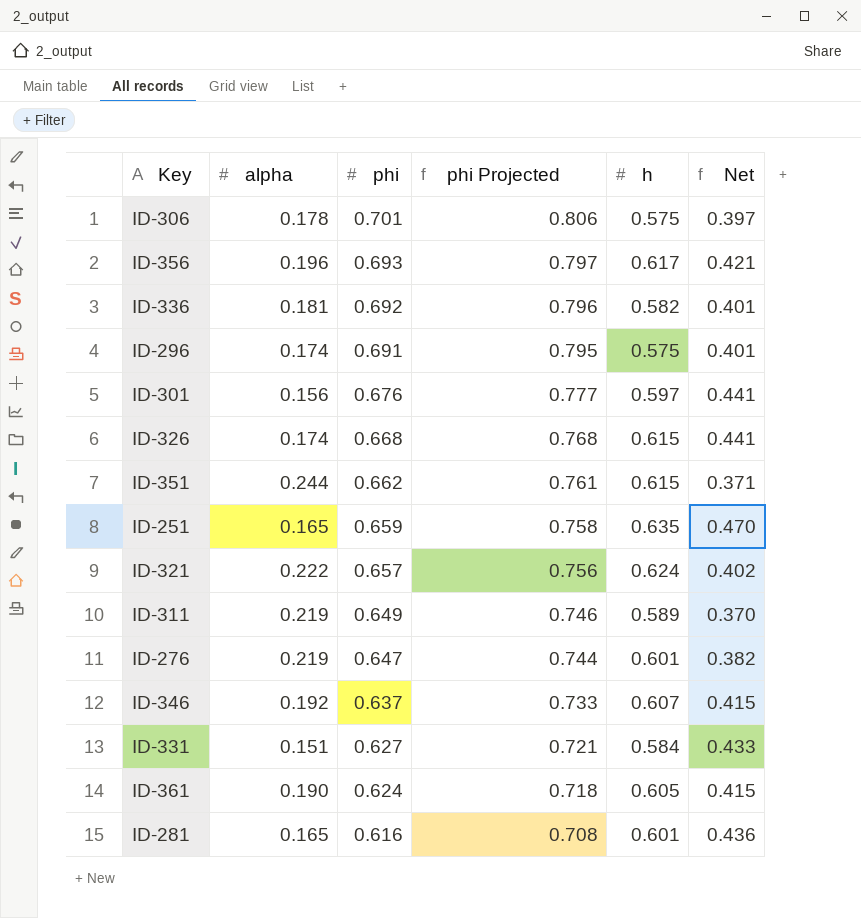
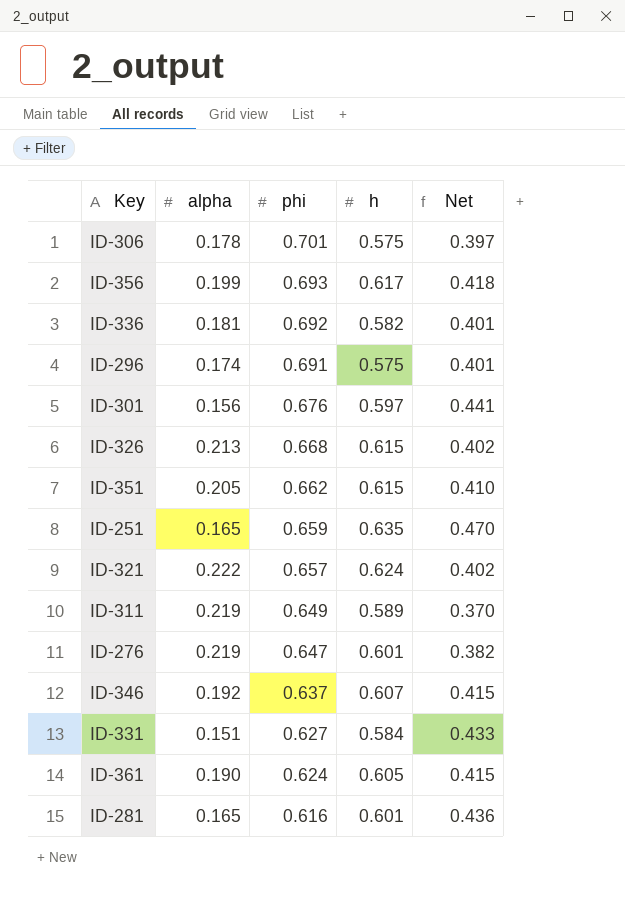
column phi Projected | formula: [phi] * 1.15 -> none
ID-356 | alpha: 0.196 -> 0.199
ID-356 | Net: 0.421 -> 0.418
ID-326 | alpha: 0.174 -> 0.213
ID-326 | Net: 0.441 -> 0.402
ID-351 | alpha: 0.244 -> 0.205
ID-351 | Net: 0.371 -> 0.410

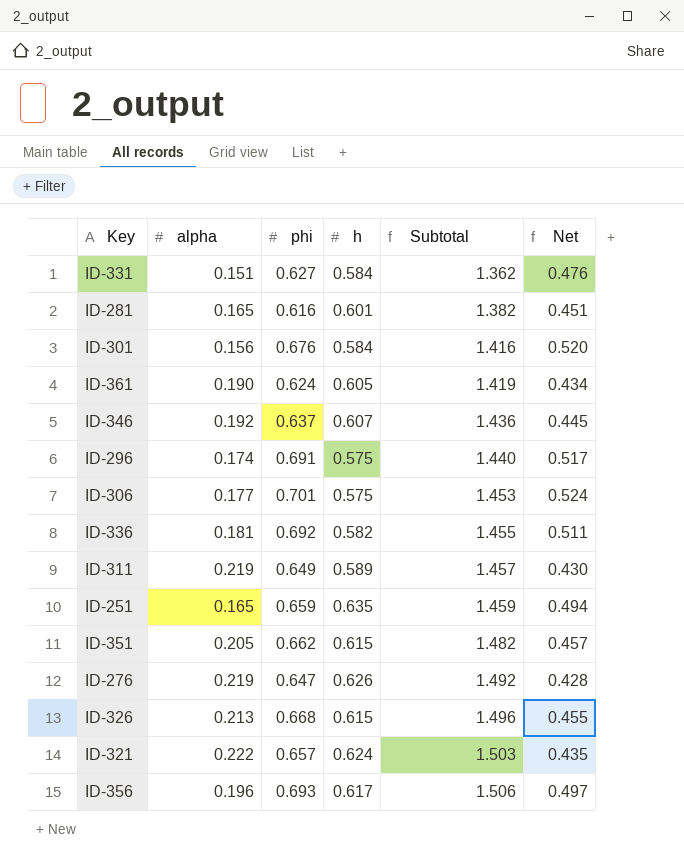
row order: phi descending -> Subtotal ascending
column Subtotal | formula: none -> [alpha] + [phi] + [h]
column Net | formula: [h] - [alpha] -> [phi] - [alpha]
ID-301 | h: 0.597 -> 0.584
ID-306 | alpha: 0.178 -> 0.177
ID-276 | h: 0.601 -> 0.626
ID-356 | alpha: 0.199 -> 0.196

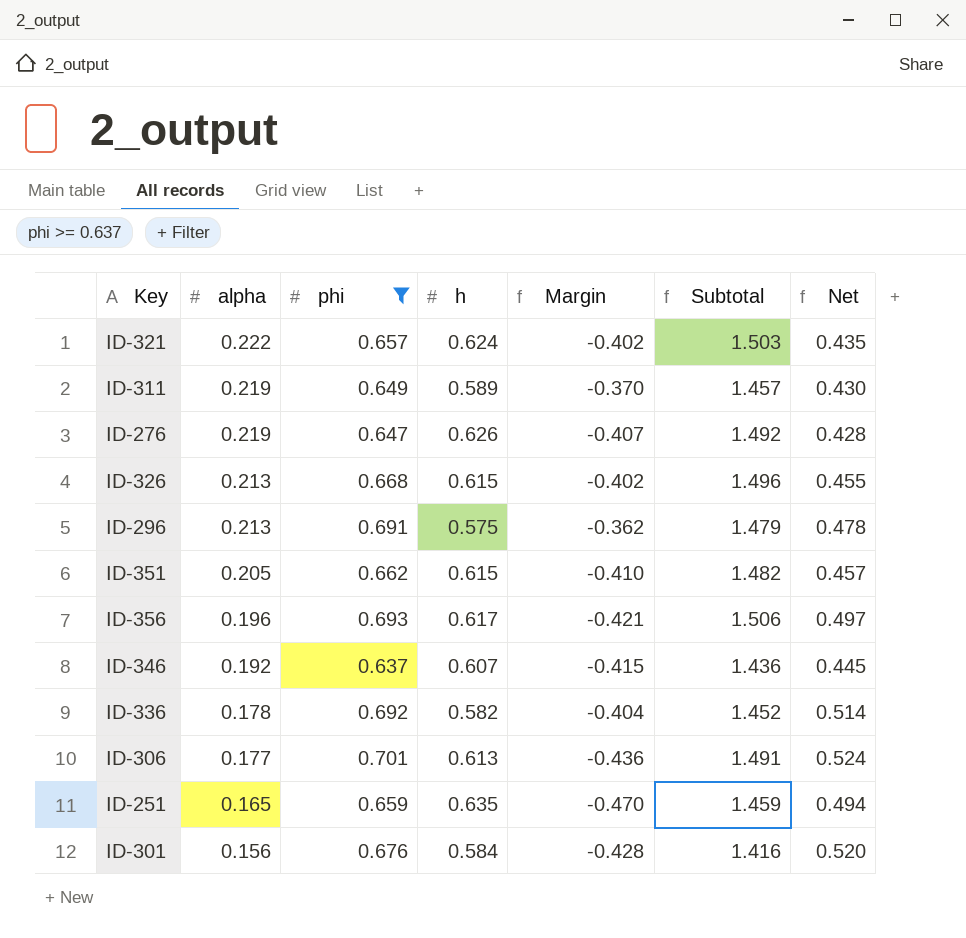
filter: none -> phi >= 0.637
row order: Subtotal ascending -> alpha descending
column Margin | formula: none -> [alpha] - [h]
ID-296 | alpha: 0.174 -> 0.213
ID-296 | Subtotal: 1.440 -> 1.479
ID-296 | Net: 0.517 -> 0.478
ID-336 | alpha: 0.181 -> 0.178
ID-336 | Subtotal: 1.455 -> 1.452
ID-336 | Net: 0.511 -> 0.514
ID-306 | h: 0.575 -> 0.613
ID-306 | Subtotal: 1.453 -> 1.491

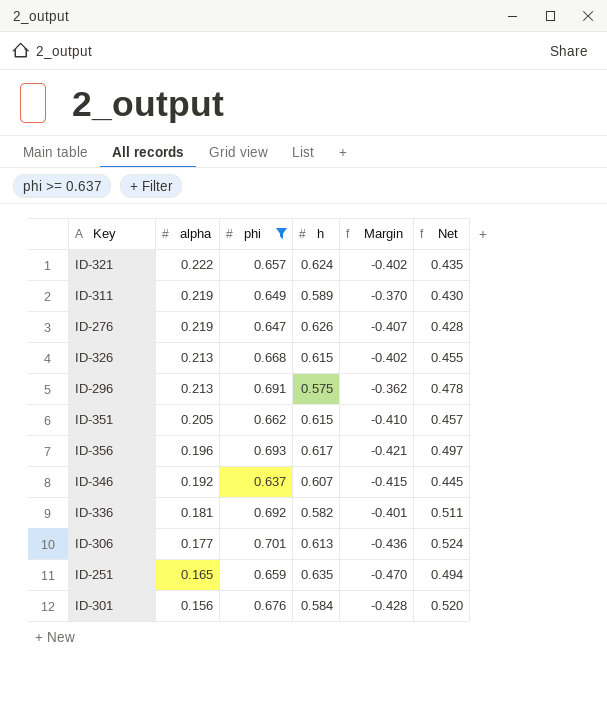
column Subtotal | formula: [alpha] + [phi] + [h] -> none
ID-336 | alpha: 0.178 -> 0.181
ID-336 | Margin: -0.404 -> -0.401
ID-336 | Net: 0.514 -> 0.511

